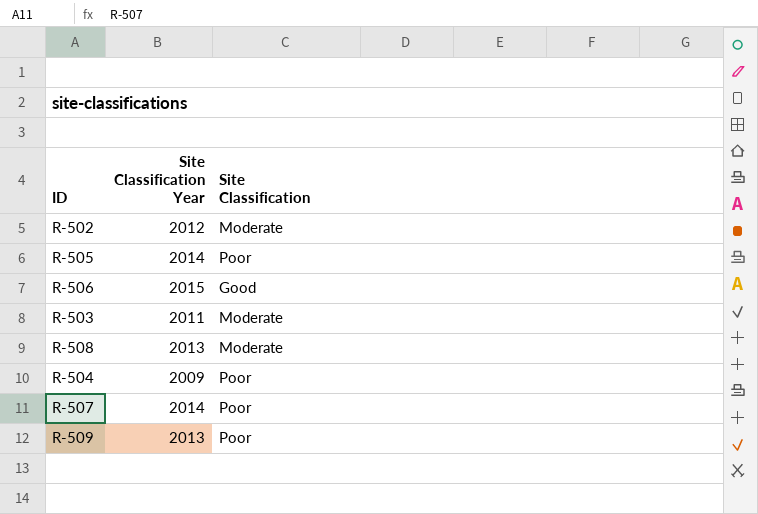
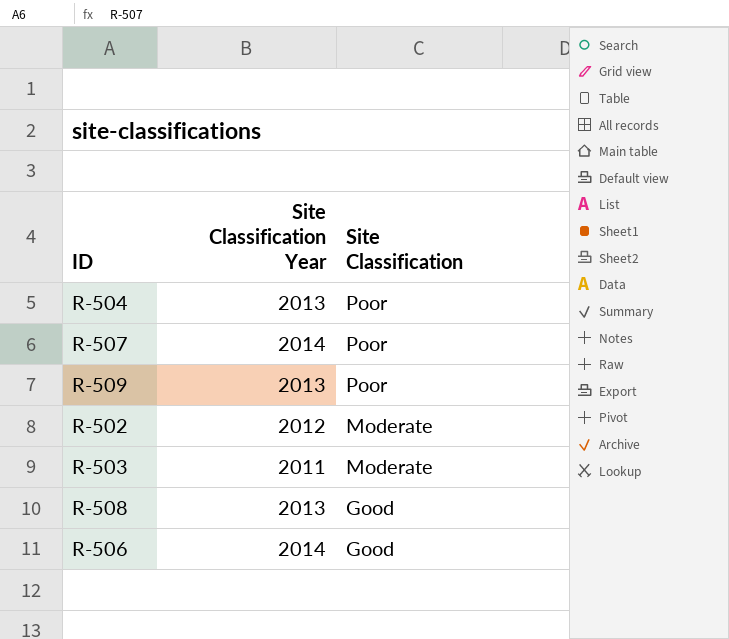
row order: none -> Site Classification descending
row R-505: 2014 | Poor -> none
R-504 | Site Classification Year: 2009 -> 2013
R-508 | Site Classification: Moderate -> Good
R-506 | Site Classification Year: 2015 -> 2014

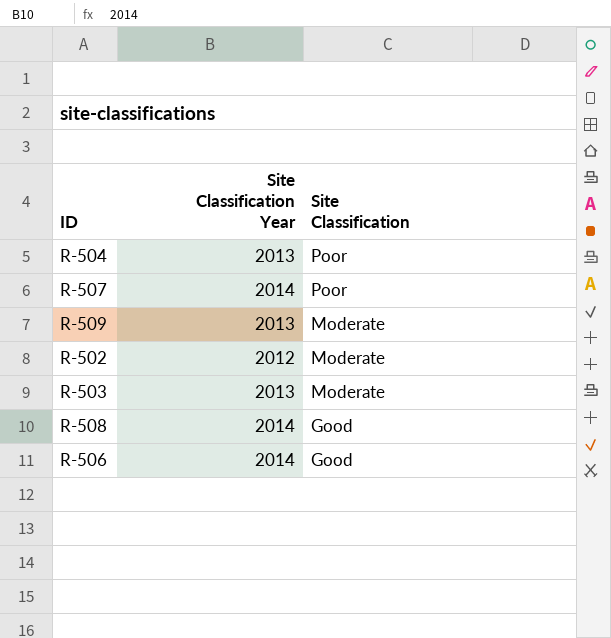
R-509 | Site Classification: Poor -> Moderate
R-503 | Site Classification Year: 2011 -> 2013
R-508 | Site Classification Year: 2013 -> 2014

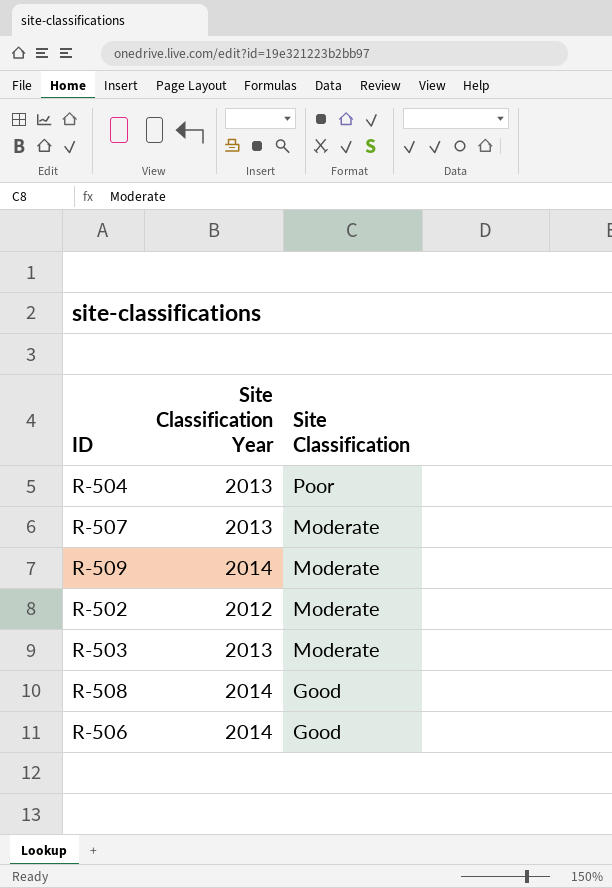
R-507 | Site Classification Year: 2014 -> 2013
R-507 | Site Classification: Poor -> Moderate
R-509 | Site Classification Year: 2013 -> 2014

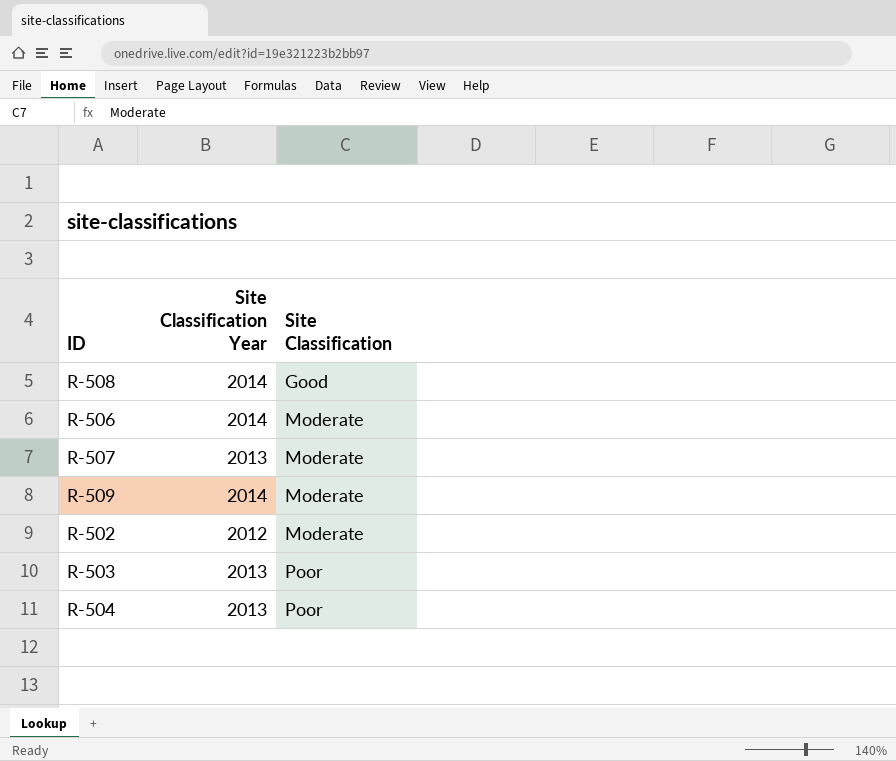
row order: Site Classification descending -> Site Classification ascending
R-506 | Site Classification: Good -> Moderate
R-503 | Site Classification: Moderate -> Poor

